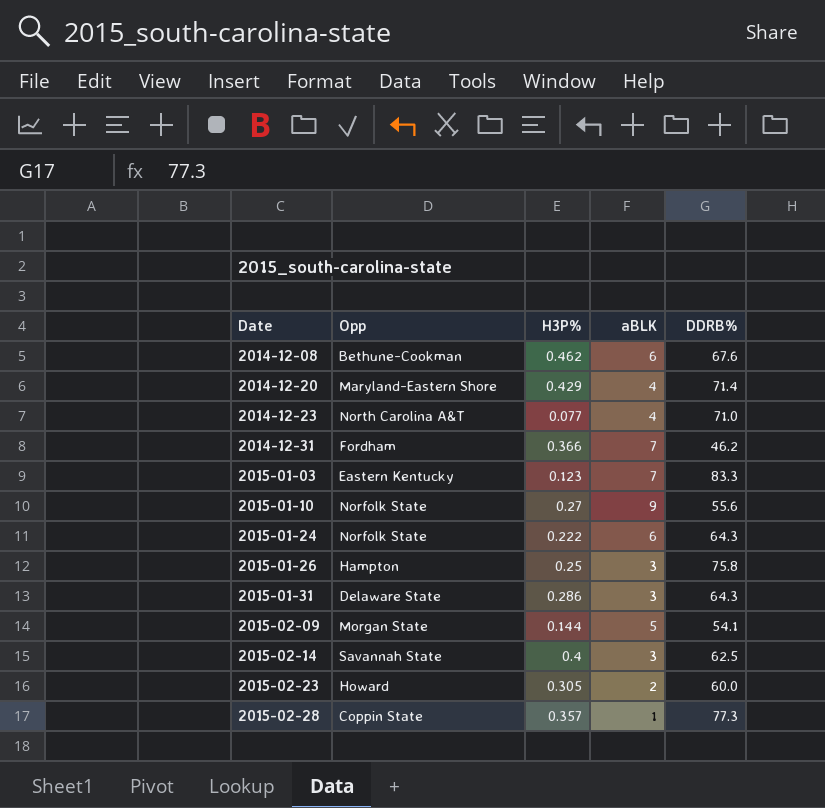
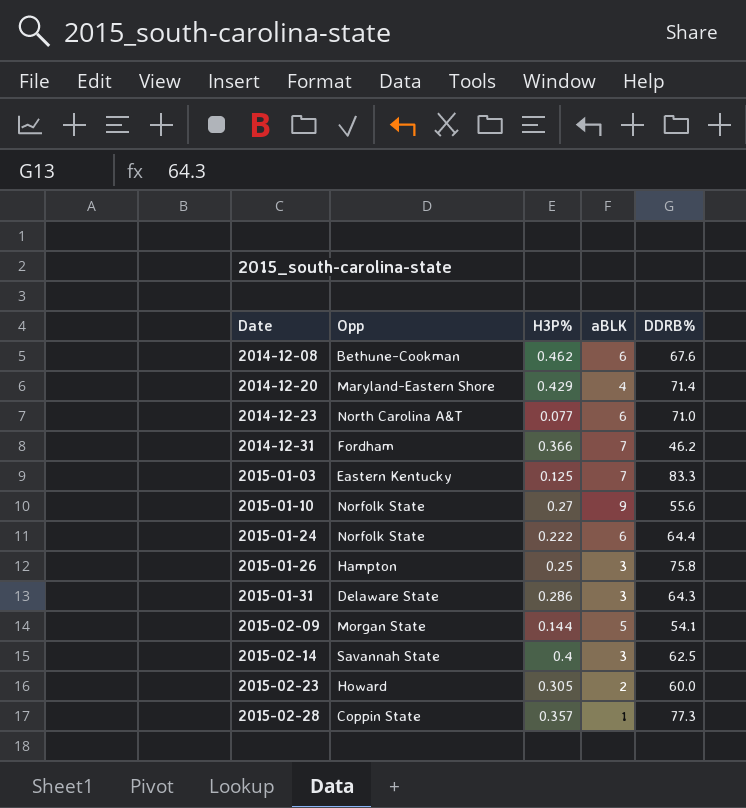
2014-12-23 | aBLK: 4 -> 6
2015-01-03 | H3P%: 0.123 -> 0.125
2015-01-24 | DDRB%: 64.3 -> 64.4

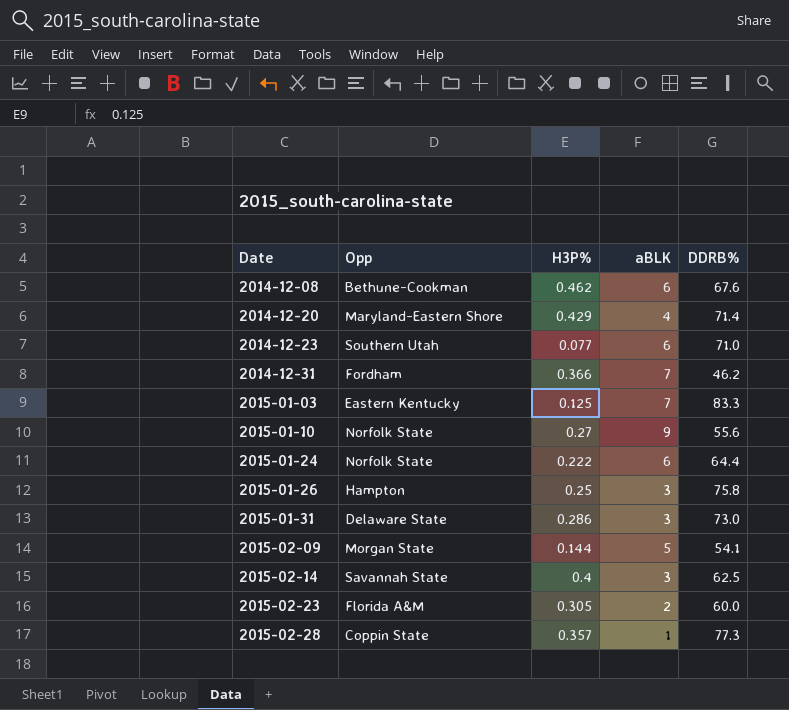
2014-12-23 | Opp: North Carolina A&T -> Southern Utah
2015-01-31 | DDRB%: 64.3 -> 73.0
2015-02-23 | Opp: Howard -> Florida A&M

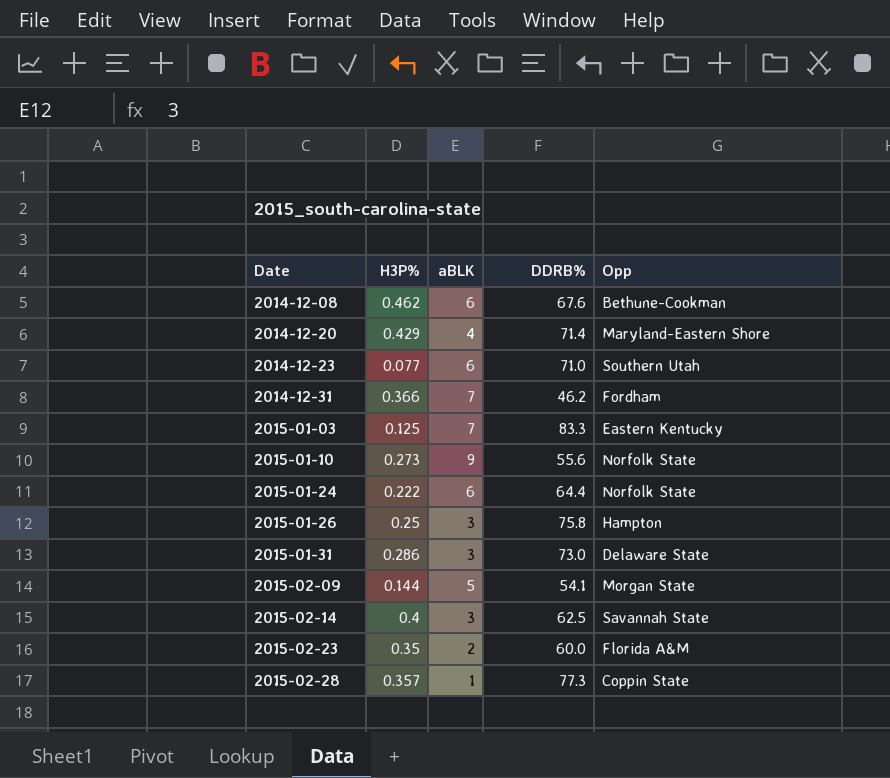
column Opp | position: 2 -> 5
2015-01-10 | H3P%: 0.27 -> 0.273
2015-02-23 | H3P%: 0.305 -> 0.35

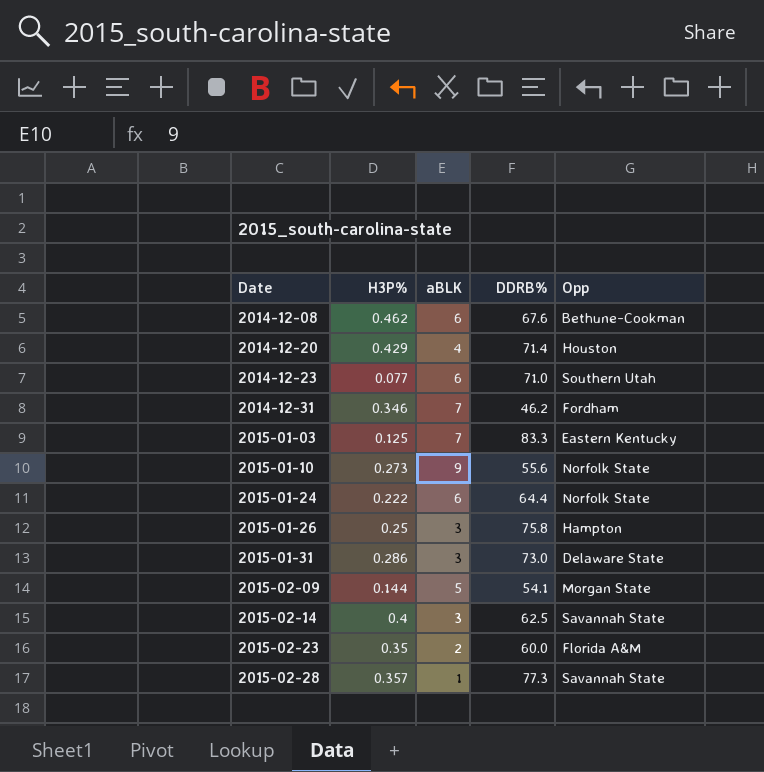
2014-12-20 | Opp: Maryland-Eastern Shore -> Houston
2014-12-31 | H3P%: 0.366 -> 0.346
2015-02-28 | Opp: Coppin State -> Savannah State

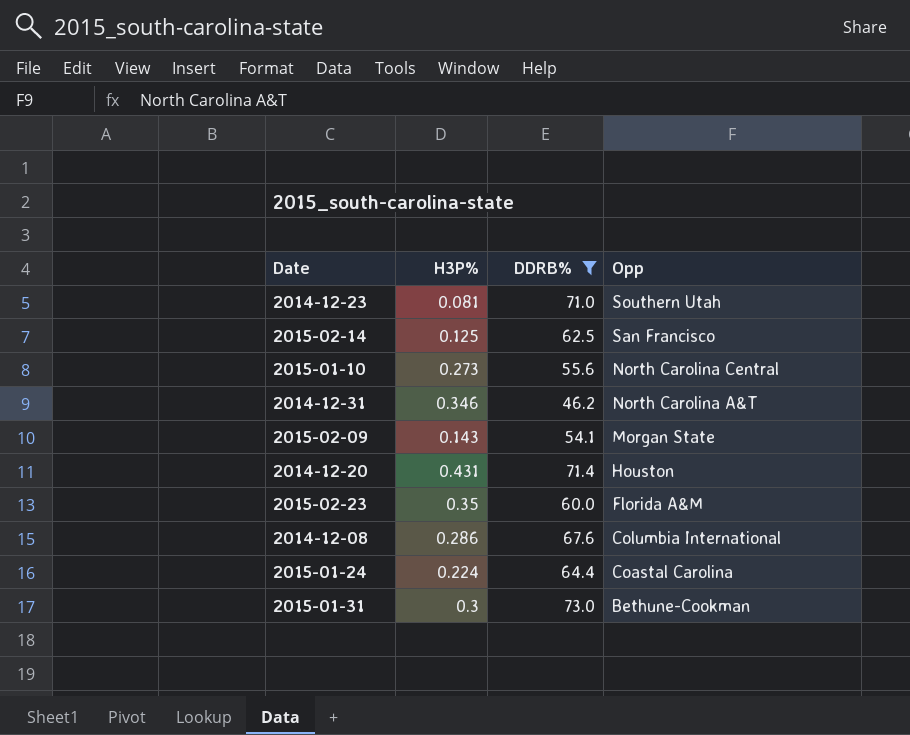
filter: none -> DDRB% <= 73.0
row order: Date ascending -> Opp descending
column aBLK | position: 3 -> none
2014-12-23 | H3P%: 0.077 -> 0.081
2015-02-14 | H3P%: 0.4 -> 0.125
2015-02-14 | Opp: Savannah State -> San Francisco
2015-01-10 | Opp: Norfolk State -> North Carolina Central
2014-12-31 | Opp: Fordham -> North Carolina A&T
2015-02-09 | H3P%: 0.144 -> 0.143
2014-12-20 | H3P%: 0.429 -> 0.431
2014-12-08 | H3P%: 0.462 -> 0.286
2014-12-08 | Opp: Bethune-Cookman -> Columbia International
2015-01-24 | H3P%: 0.222 -> 0.224
2015-01-24 | Opp: Norfolk State -> Coastal Carolina
2015-01-31 | H3P%: 0.286 -> 0.3
2015-01-31 | Opp: Delaware State -> Bethune-Cookman

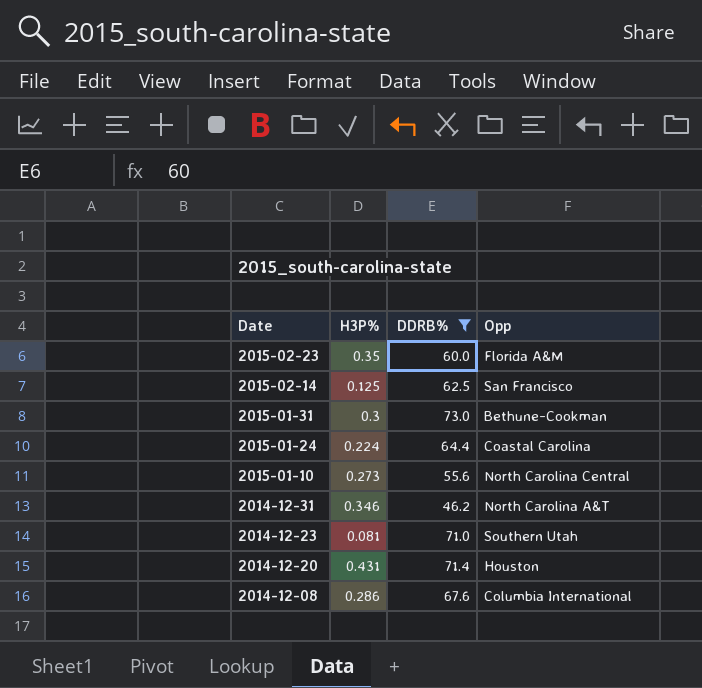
row order: Opp descending -> Date descending
row 2015-02-09: 0.143 | 54.1 | Morgan State -> none

